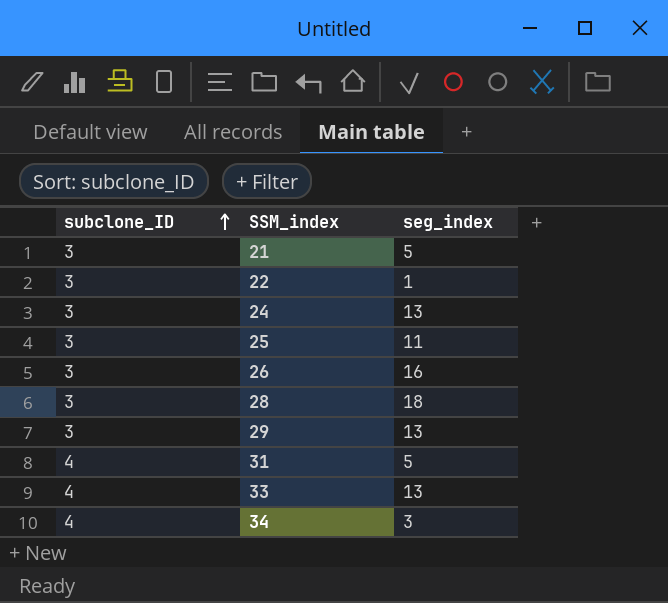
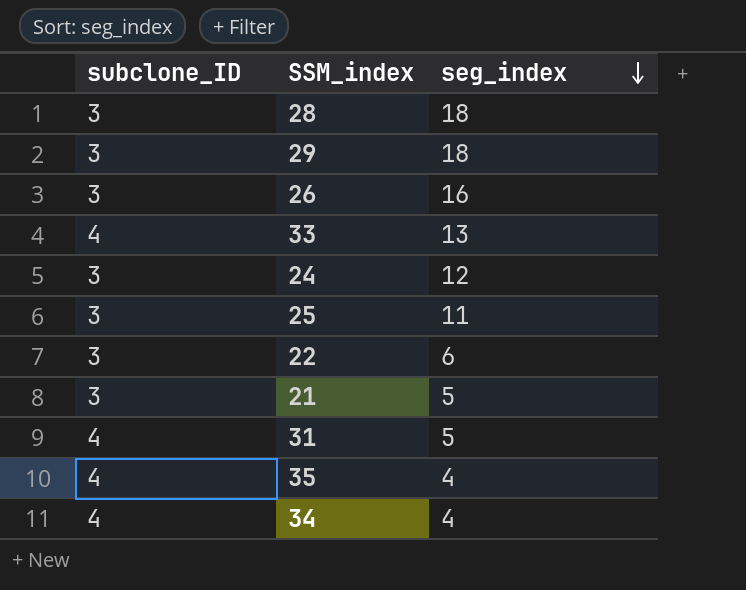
row order: subclone_ID ascending -> seg_index descending
29 | seg_index: 13 -> 18
24 | seg_index: 13 -> 12
22 | seg_index: 1 -> 6
row 35: none -> 4 | 4
34 | seg_index: 3 -> 4

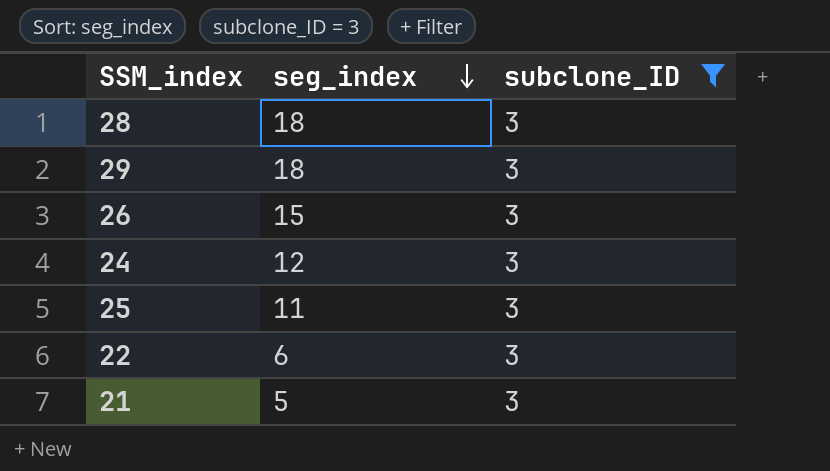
filter: none -> subclone_ID = 3
column subclone_ID | position: 1 -> 3
26 | seg_index: 16 -> 15

